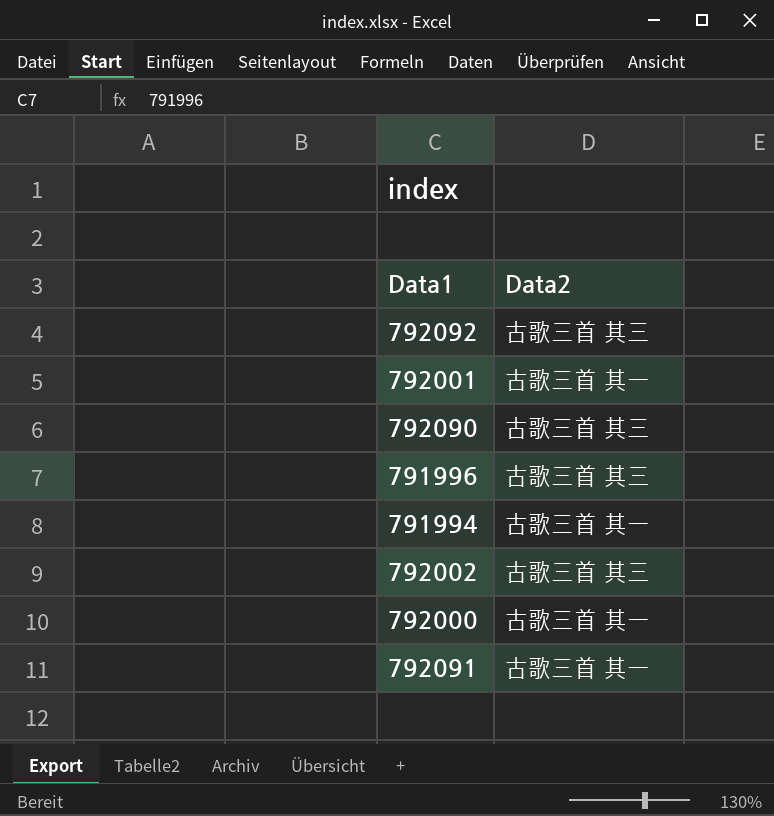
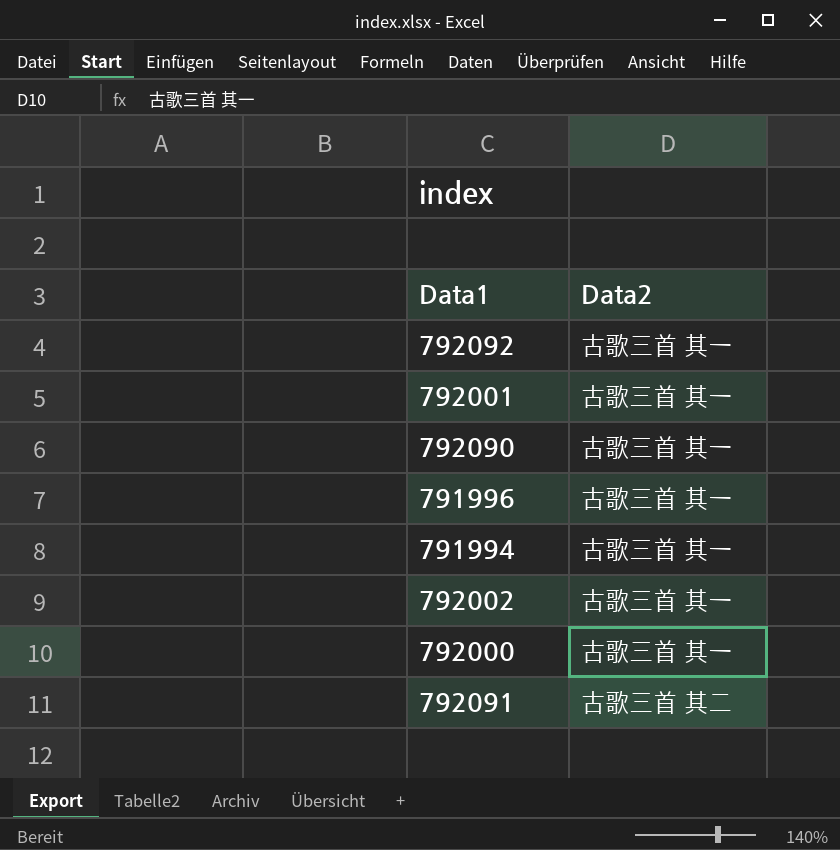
792092 | Data2: 古歌三首 其三 -> 古歌三首 其一
792090 | Data2: 古歌三首 其三 -> 古歌三首 其一
791996 | Data2: 古歌三首 其三 -> 古歌三首 其一
792002 | Data2: 古歌三首 其三 -> 古歌三首 其一
792091 | Data2: 古歌三首 其一 -> 古歌三首 其二

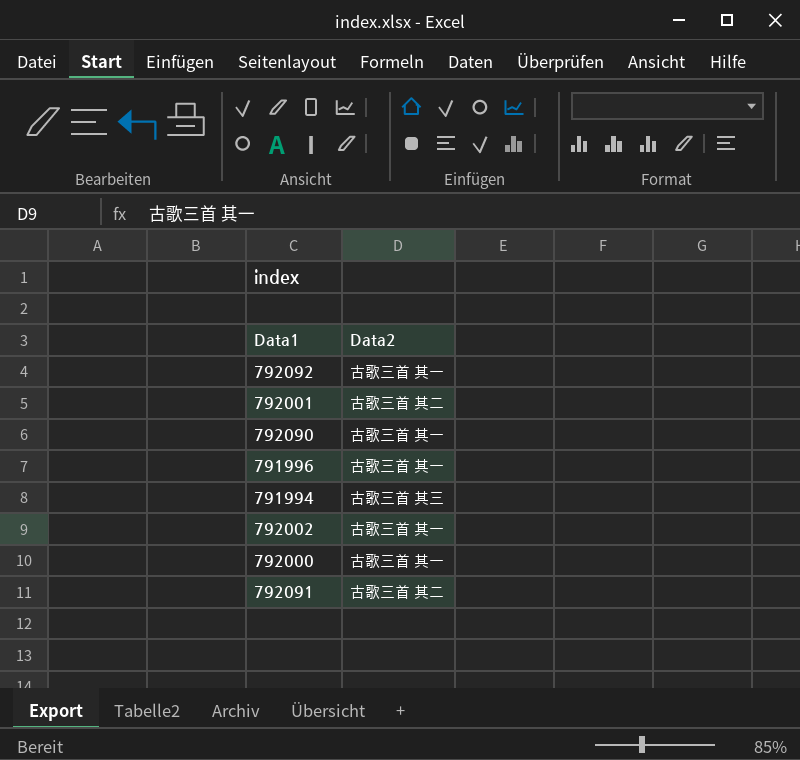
792001 | Data2: 古歌三首 其一 -> 古歌三首 其二
791994 | Data2: 古歌三首 其一 -> 古歌三首 其三

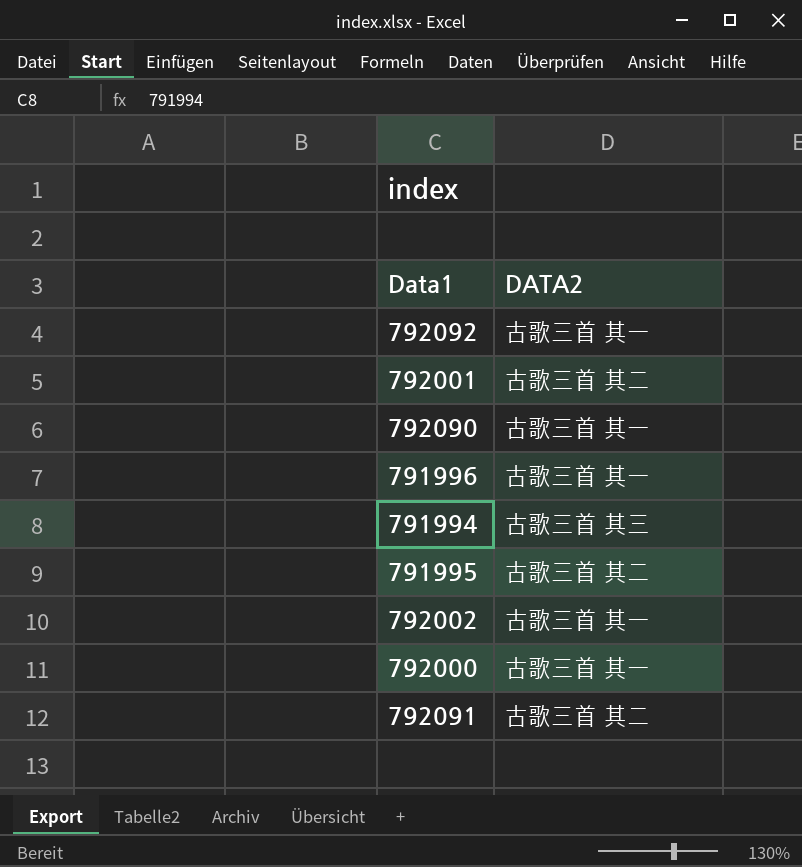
column name: Data2 -> DATA2
row 791995: none -> 古歌三首 其二

